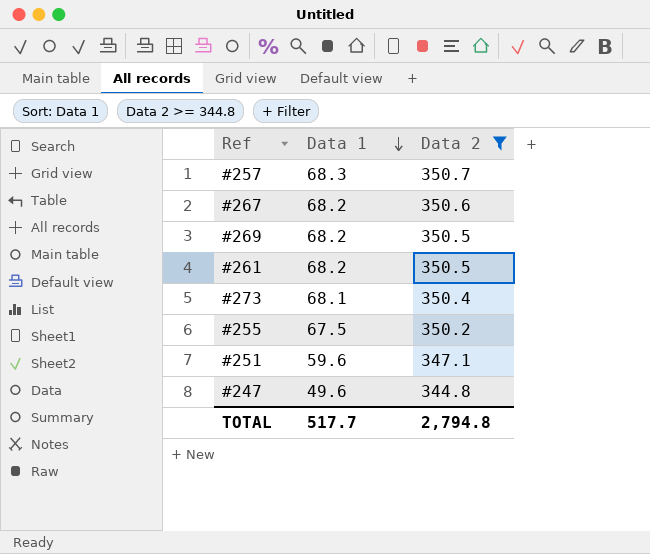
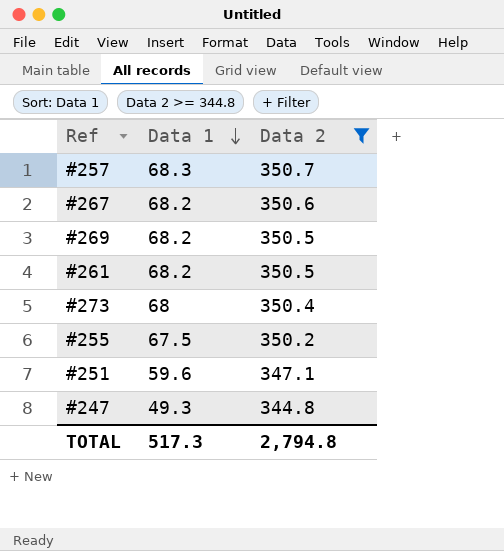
#273 | Data 1: 68.1 -> 68
#247 | Data 1: 49.6 -> 49.3
TOTAL | Data 1: 517.7 -> 517.3

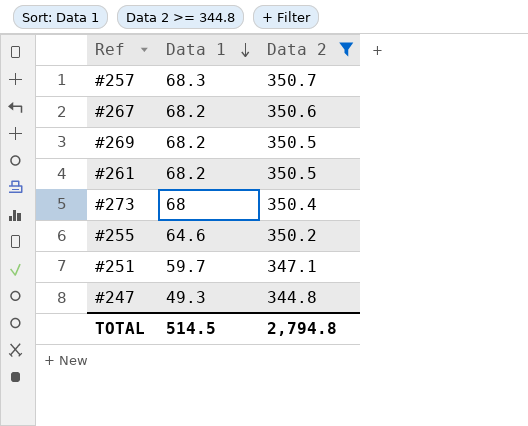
#255 | Data 1: 67.5 -> 64.6
#251 | Data 1: 59.6 -> 59.7
TOTAL | Data 1: 517.3 -> 514.5

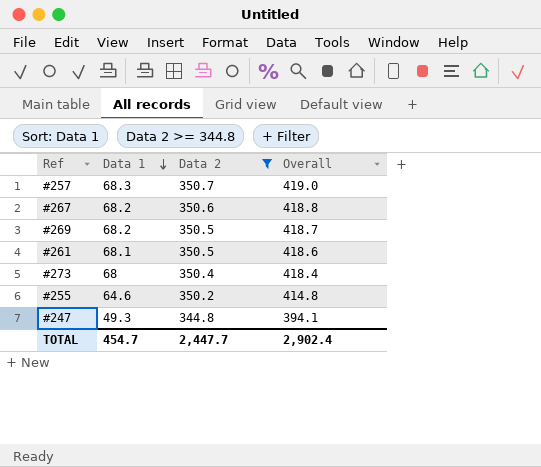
column Overall | formula: none -> [Data 1] + [Data 2]
row #251: 59.7 | 347.1 -> none
#261 | Data 1: 68.2 -> 68.1
TOTAL | Data 1: 514.5 -> 454.7
TOTAL | Data 2: 2,794.8 -> 2,447.7

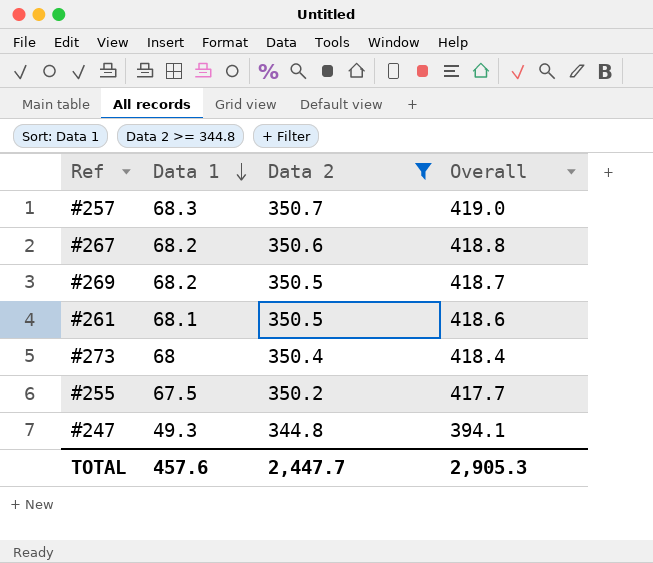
#255 | Data 1: 64.6 -> 67.5
#255 | Overall: 414.8 -> 417.7
TOTAL | Data 1: 454.7 -> 457.6
TOTAL | Overall: 2,902.4 -> 2,905.3

